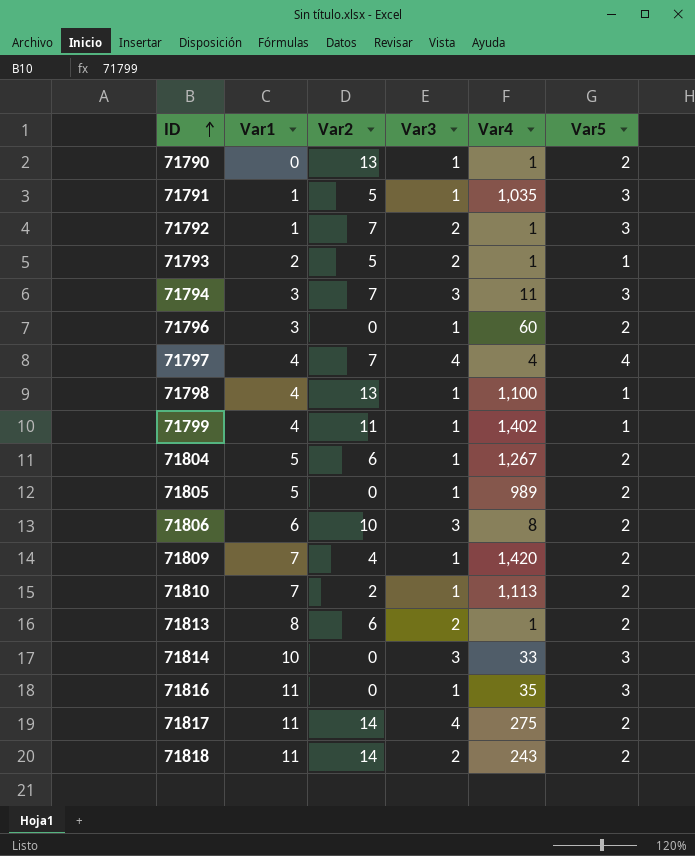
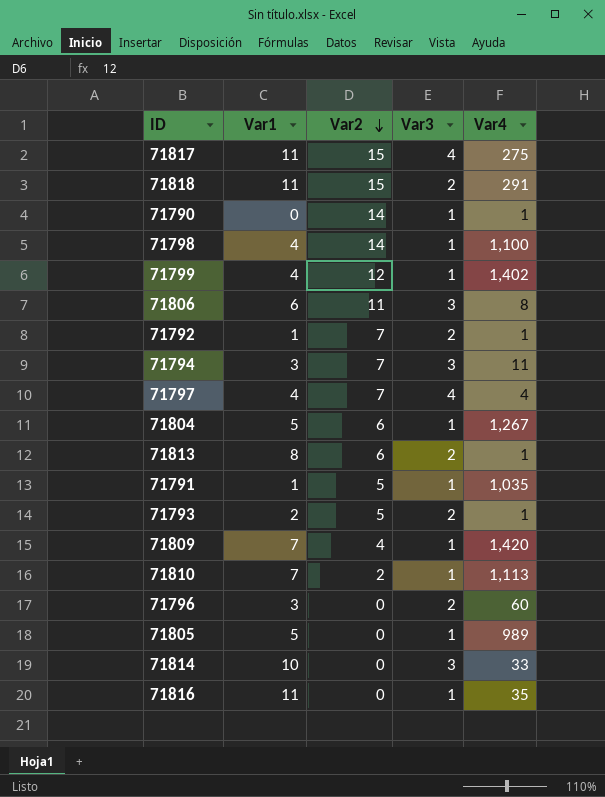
row order: ID ascending -> Var2 descending
column Var5 | position: 6 -> none
71817 | Var2: 14 -> 15
71818 | Var2: 14 -> 15
71818 | Var4: 243 -> 291
71790 | Var2: 13 -> 14
71798 | Var2: 13 -> 14
71799 | Var2: 11 -> 12
71806 | Var2: 10 -> 11
71796 | Var3: 1 -> 2

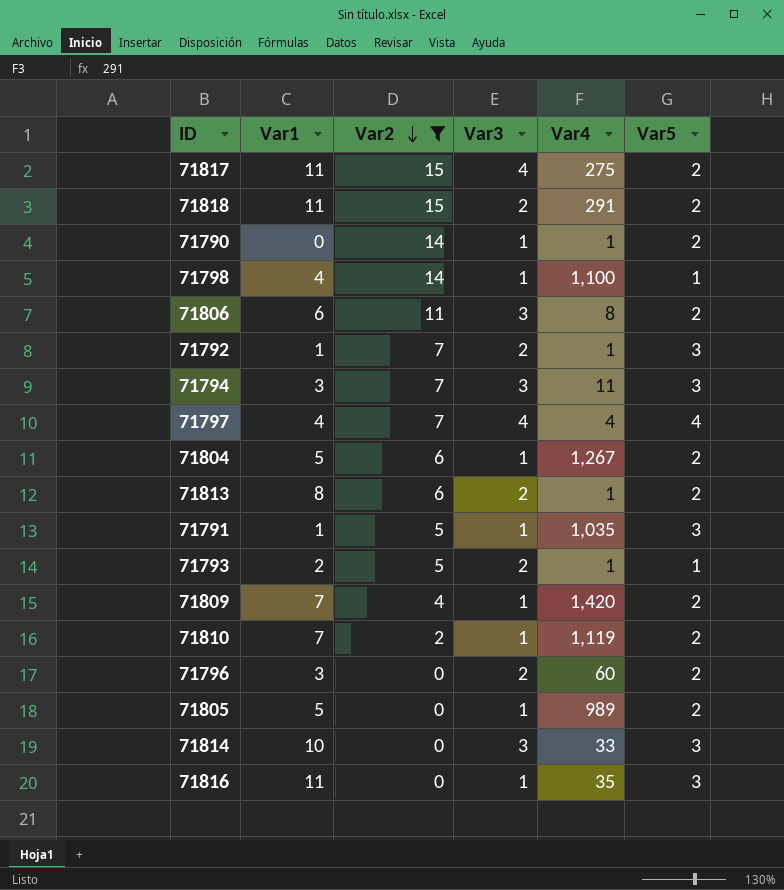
filter: none -> Var2 != 12
column Var5 | position: none -> 6
71810 | Var4: 1,113 -> 1,119

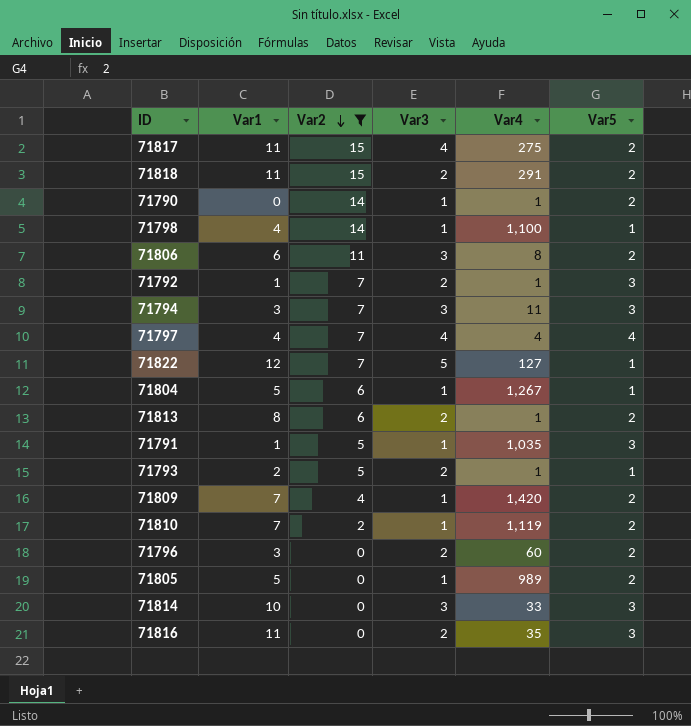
row 71822: none -> 12 | 7 | 5 | 127 | 1
71804 | Var5: 2 -> 1
71816 | Var3: 1 -> 2

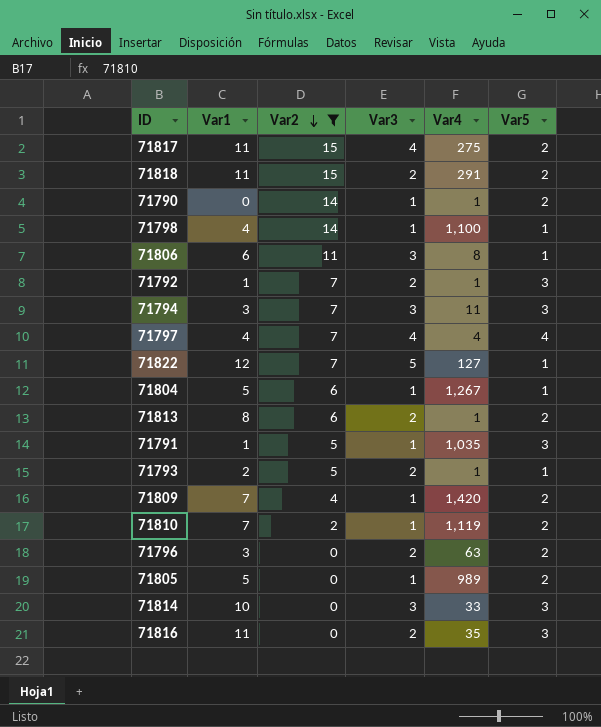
71806 | Var5: 2 -> 1
71796 | Var4: 60 -> 63

